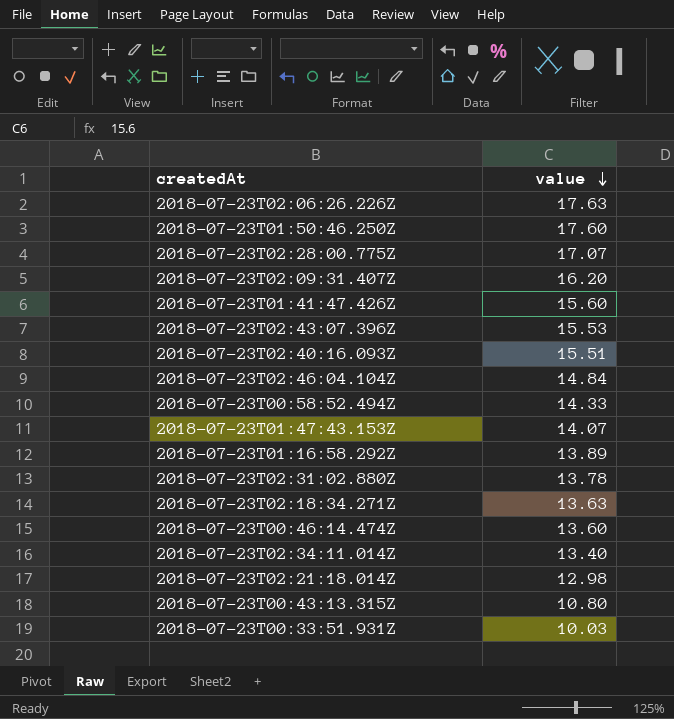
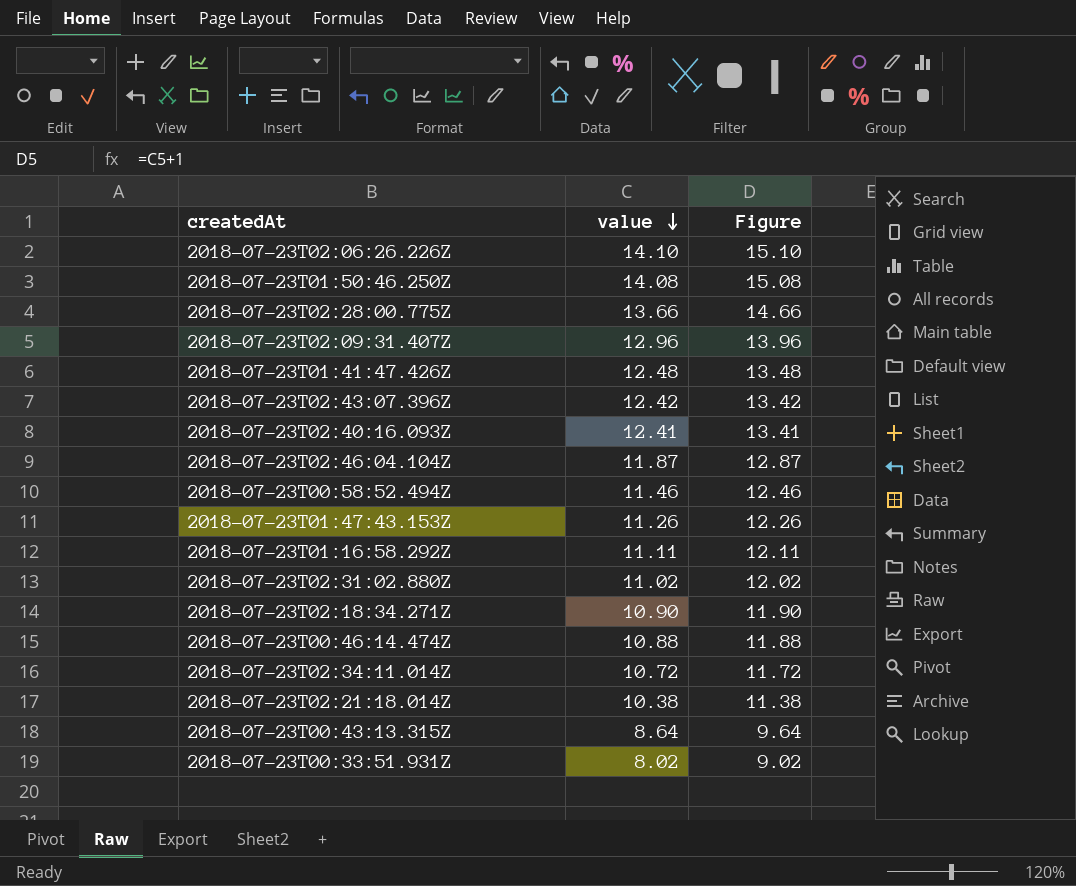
column Figure | formula: none -> [value] + 1
2018-07-23T02:06:26.226Z | value: 17.63 -> 14.10
2018-07-23T01:50:46.250Z | value: 17.60 -> 14.08
2018-07-23T02:28:00.775Z | value: 17.07 -> 13.66
2018-07-23T02:09:31.407Z | value: 16.20 -> 12.96
2018-07-23T01:41:47.426Z | value: 15.60 -> 12.48
2018-07-23T02:43:07.396Z | value: 15.53 -> 12.42
2018-07-23T02:40:16.093Z | value: 15.51 -> 12.41
2018-07-23T02:46:04.104Z | value: 14.84 -> 11.87
2018-07-23T00:58:52.494Z | value: 14.33 -> 11.46
2018-07-23T01:47:43.153Z | value: 14.07 -> 11.26
2018-07-23T01:16:58.292Z | value: 13.89 -> 11.11
2018-07-23T02:31:02.880Z | value: 13.78 -> 11.02
2018-07-23T02:18:34.271Z | value: 13.63 -> 10.90
2018-07-23T00:46:14.474Z | value: 13.60 -> 10.88
2018-07-23T02:34:11.014Z | value: 13.40 -> 10.72
2018-07-23T02:21:18.014Z | value: 12.98 -> 10.38
2018-07-23T00:43:13.315Z | value: 10.80 -> 8.64
2018-07-23T00:33:51.931Z | value: 10.03 -> 8.02

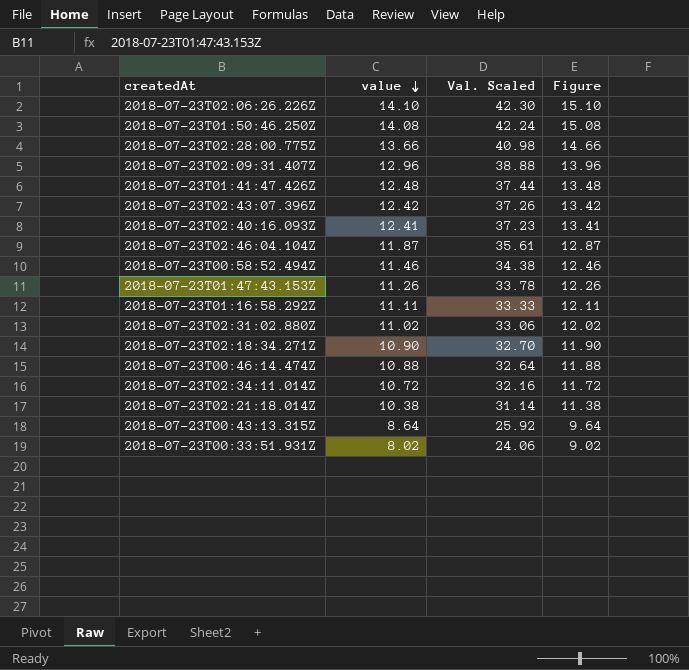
column Val. Scaled | formula: none -> [value] * 3

